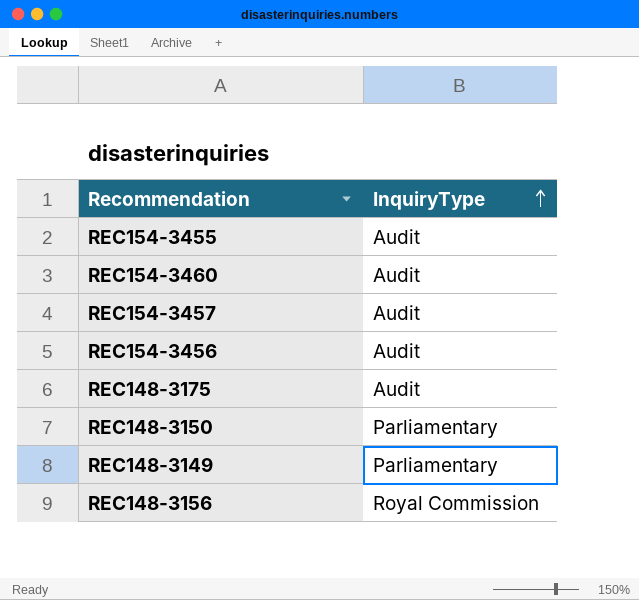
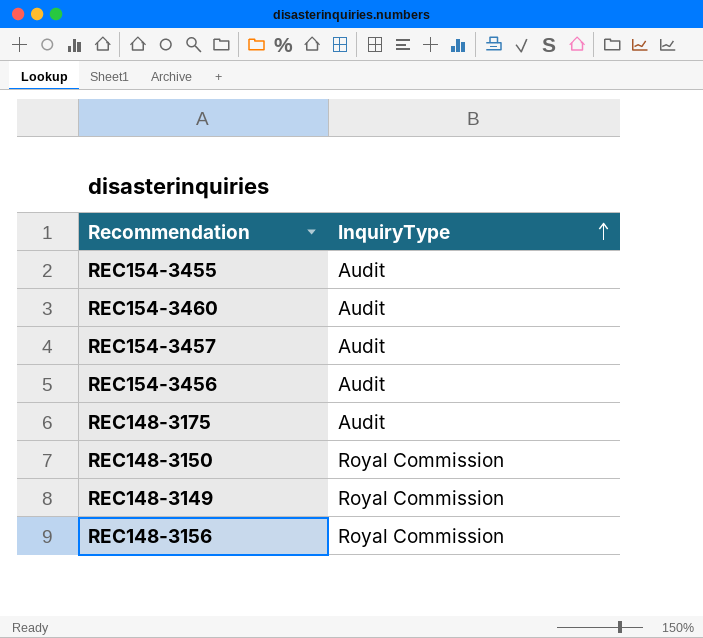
REC148-3150 | InquiryType: Parliamentary -> Royal Commission
REC148-3149 | InquiryType: Parliamentary -> Royal Commission

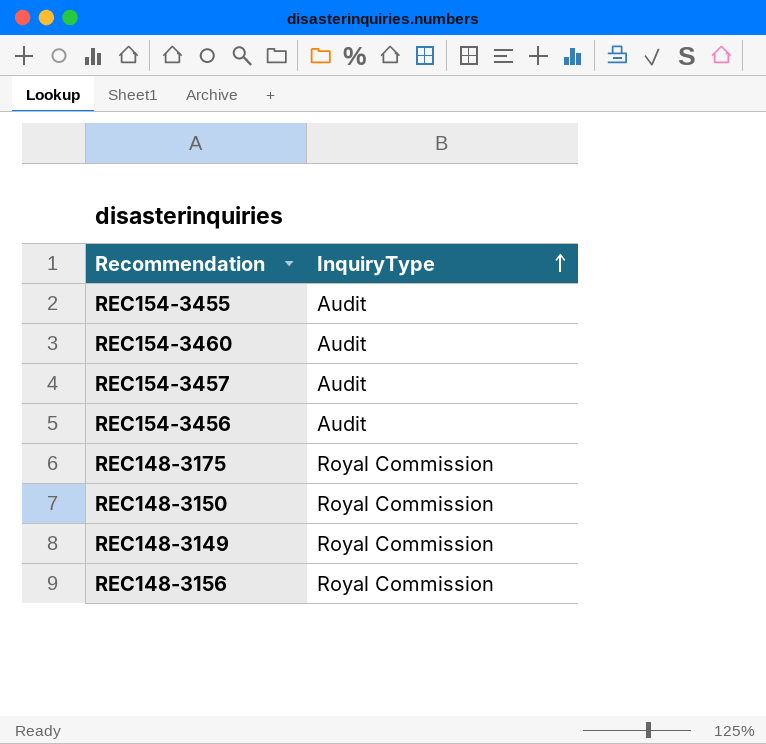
REC148-3175 | InquiryType: Audit -> Royal Commission

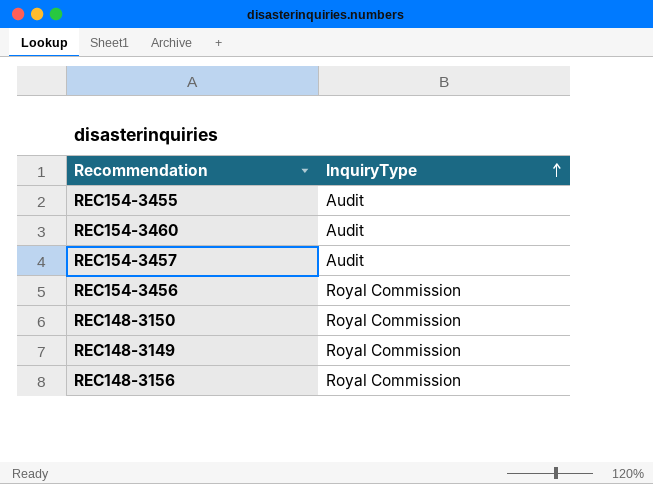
row REC148-3175: Royal Commission -> none
REC154-3456 | InquiryType: Audit -> Royal Commission

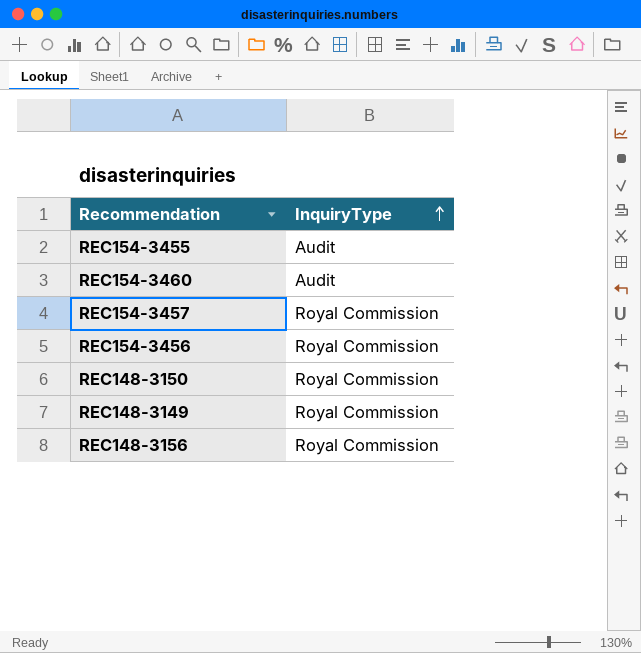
REC154-3457 | InquiryType: Audit -> Royal Commission

